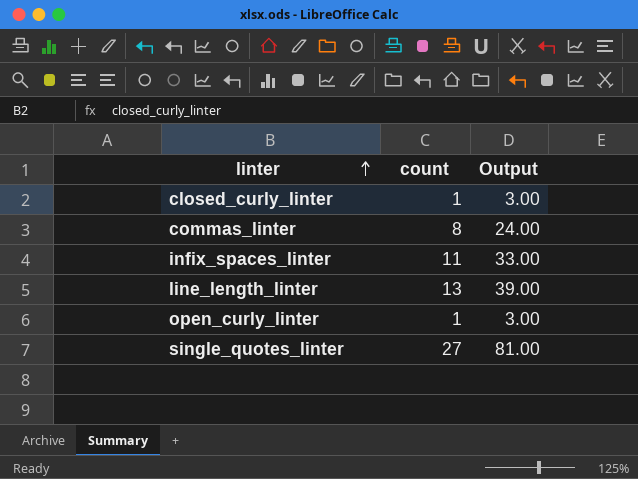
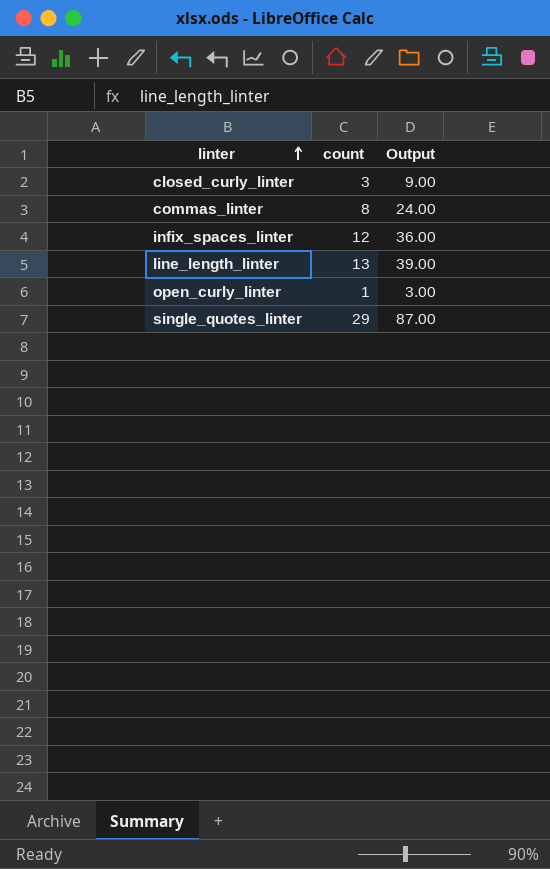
closed_curly_linter | count: 1 -> 3
closed_curly_linter | Output: 3.00 -> 9.00
infix_spaces_linter | count: 11 -> 12
infix_spaces_linter | Output: 33.00 -> 36.00
single_quotes_linter | count: 27 -> 29
single_quotes_linter | Output: 81.00 -> 87.00

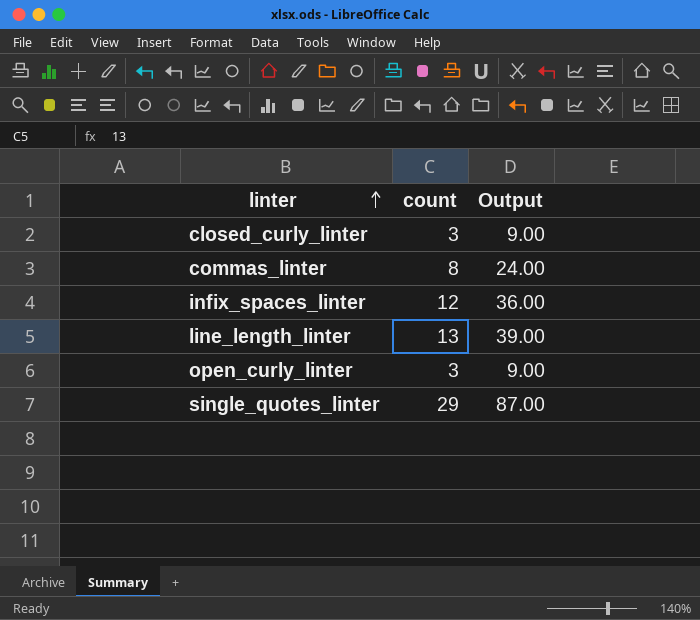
open_curly_linter | count: 1 -> 3
open_curly_linter | Output: 3.00 -> 9.00

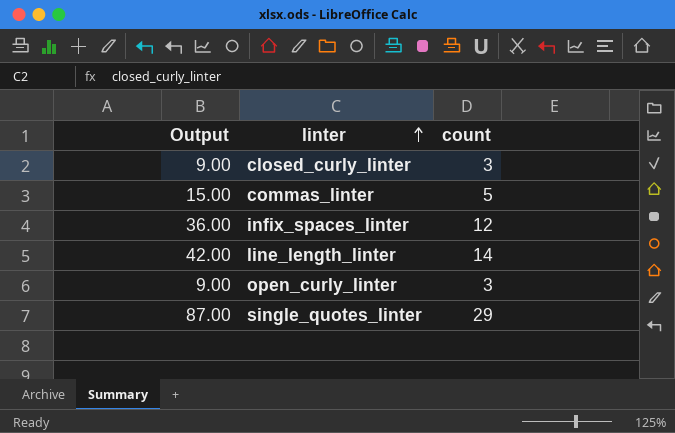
column Output | position: 3 -> 1
commas_linter | Output: 24.00 -> 15.00
commas_linter | count: 8 -> 5
line_length_linter | Output: 39.00 -> 42.00
line_length_linter | count: 13 -> 14

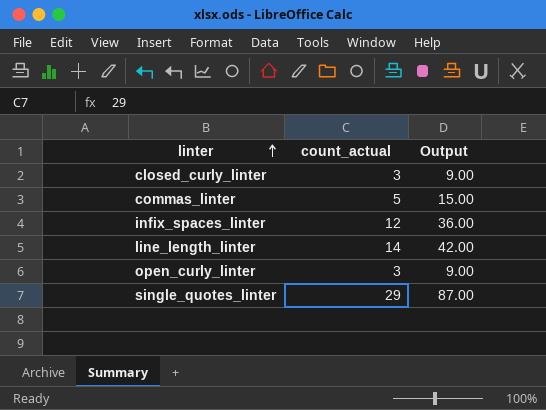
column name: count -> count_actual
column Output | position: 1 -> 3

